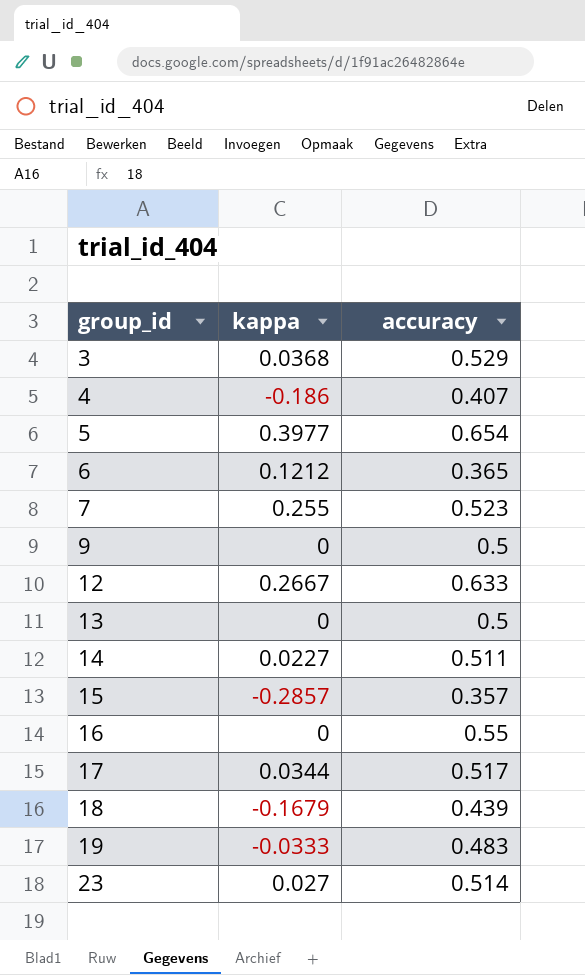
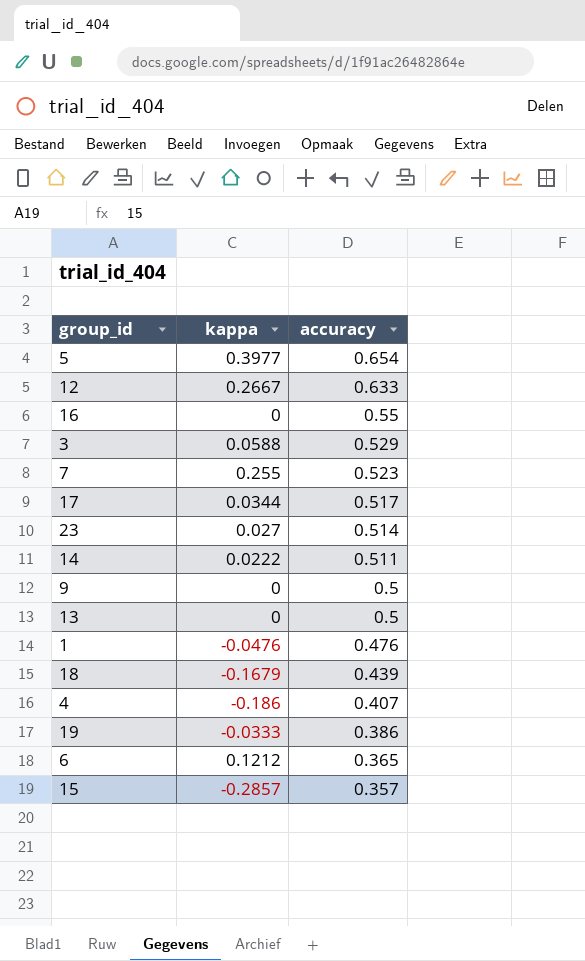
row order: group_id ascending -> accuracy descending
3 | kappa: 0.0368 -> 0.0588
14 | kappa: 0.0227 -> 0.0222
row 1: none -> -0.0476 | 0.476
19 | accuracy: 0.483 -> 0.386

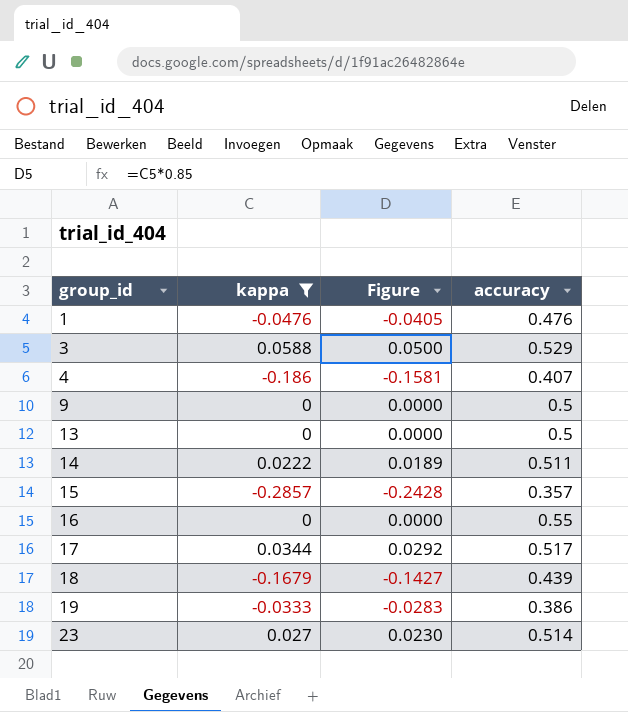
filter: none -> kappa <= 0.0588
row order: accuracy descending -> group_id ascending
column Figure | formula: none -> [kappa] * 0.85

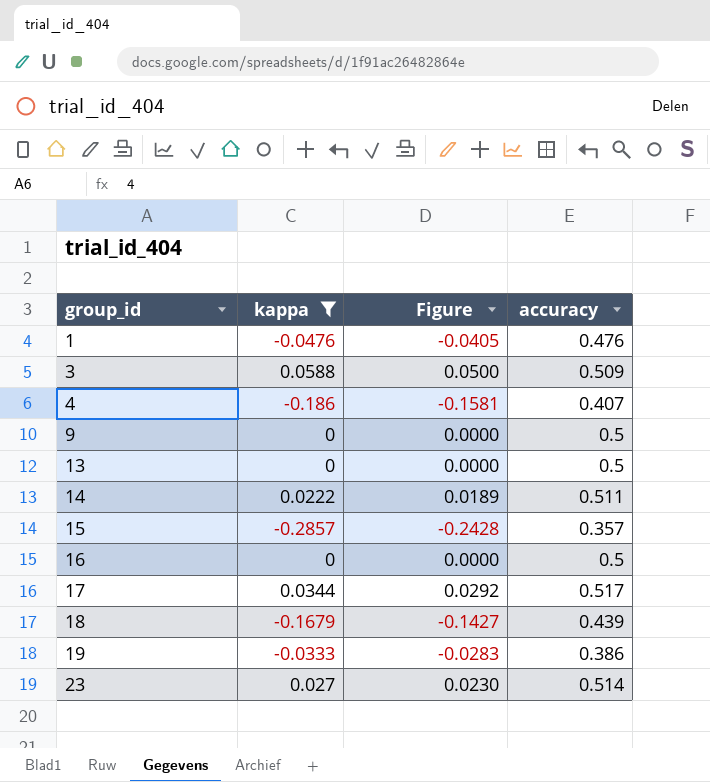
3 | accuracy: 0.529 -> 0.509
16 | accuracy: 0.55 -> 0.5

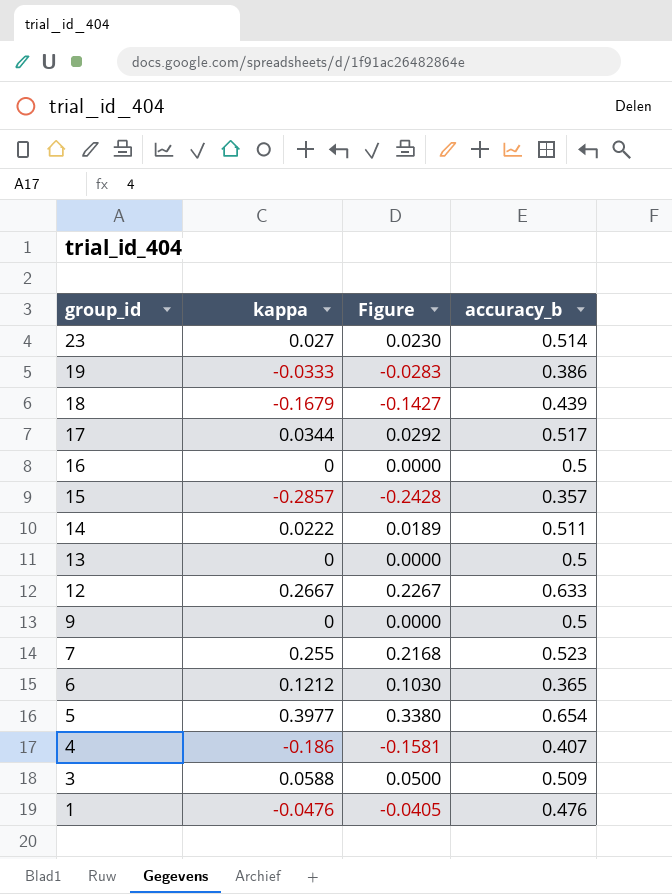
filter: kappa <= 0.0588 -> none
row order: group_id ascending -> group_id descending
column name: accuracy -> accuracy_b

